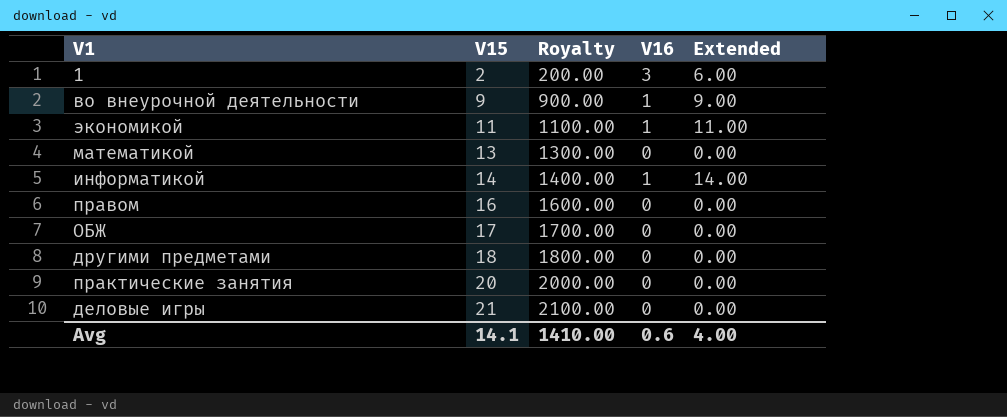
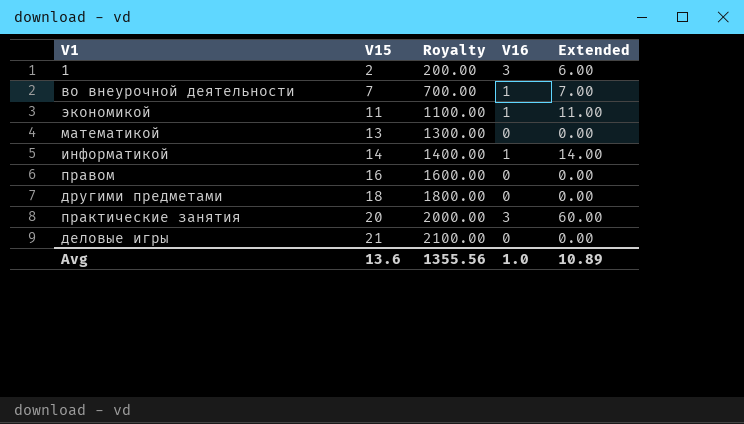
row ОБЖ: 17 | 1700.00 | 0 | 0.00 -> none
во внеурочной деятельности | V15: 9 -> 7
во внеурочной деятельности | Royalty: 900.00 -> 700.00
во внеурочной деятельности | Extended: 9.00 -> 7.00
практические занятия | V16: 0 -> 3
практические занятия | Extended: 0.00 -> 60.00
Avg | V15: 14.1 -> 13.6
Avg | Royalty: 1410.00 -> 1355.56
Avg | V16: 0.6 -> 1.0
Avg | Extended: 4.00 -> 10.89

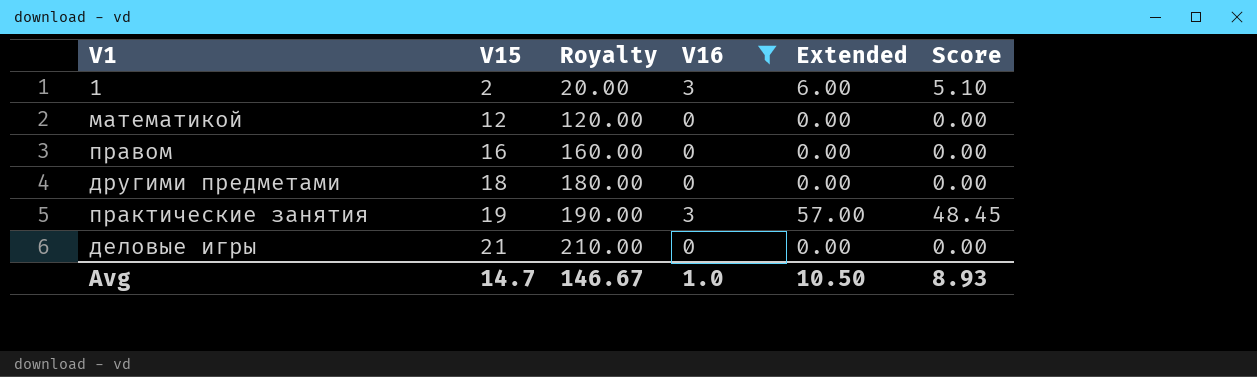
filter: none -> V16 != 1
column Royalty | formula: [V15] * 100 -> [V15] * 10
column Score | formula: none -> [Extended] * 0.85
математикой | V15: 13 -> 12
практические занятия | V15: 20 -> 19
практические занятия | Extended: 60.00 -> 57.00
Avg | V15: 13.6 -> 14.7
Avg | Royalty: 1355.56 -> 146.67
Avg | Extended: 10.89 -> 10.50

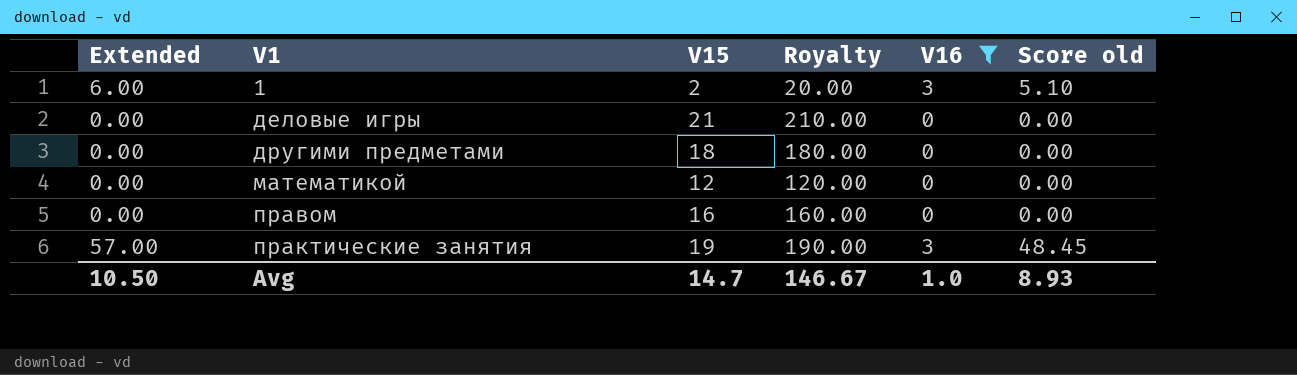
row order: V15 ascending -> V1 ascending
column Extended | position: 5 -> 1
column name: Score -> Score old

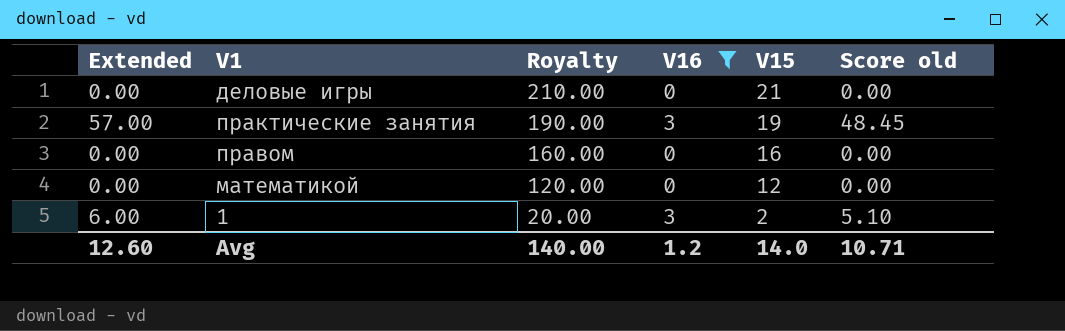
row order: V1 ascending -> Royalty descending
column V15 | position: 3 -> 5
row другими предметами: 0.00 | 18 | 180.00 | 0 | 0.00 -> none
Avg | Extended: 10.50 -> 12.60
Avg | Royalty: 146.67 -> 140.00
Avg | V16: 1.0 -> 1.2
Avg | V15: 14.7 -> 14.0
Avg | Score old: 8.93 -> 10.71

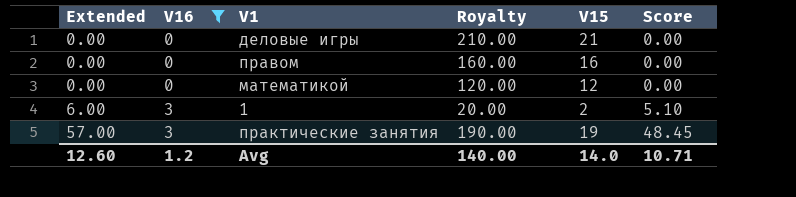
row order: Royalty descending -> Extended ascending
column V16 | position: 4 -> 2
column name: Score old -> Score

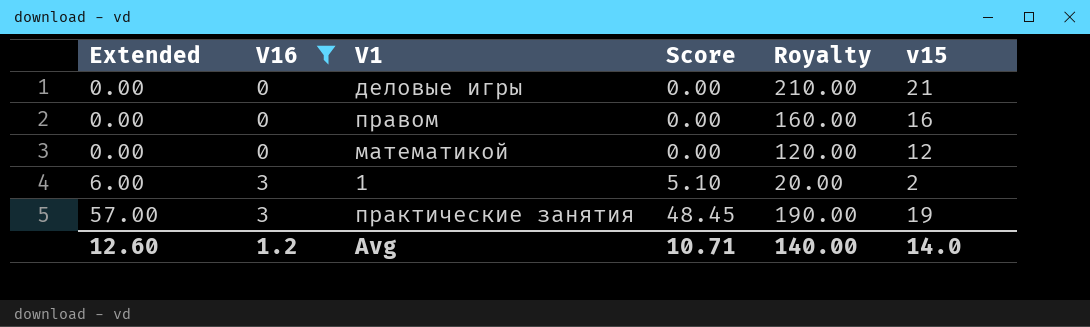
column Score | position: 6 -> 4
column name: V15 -> v15

